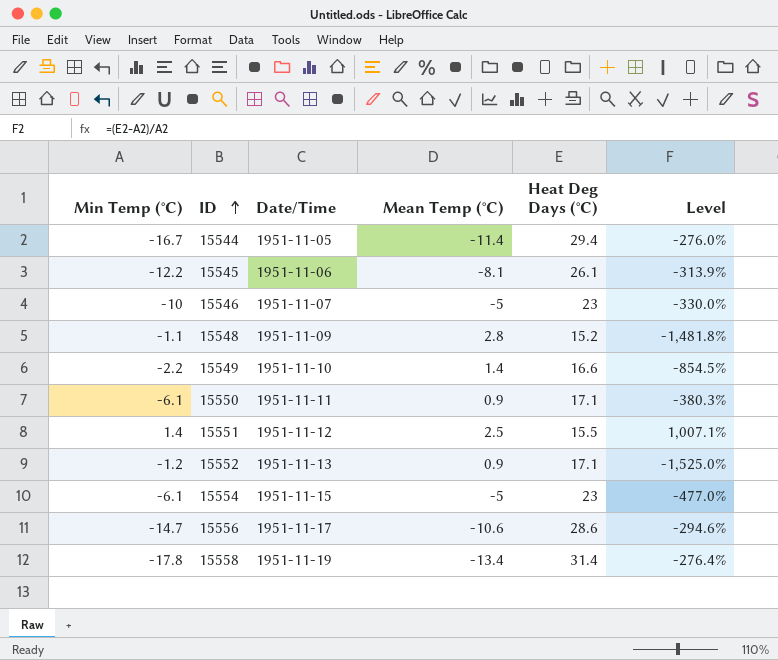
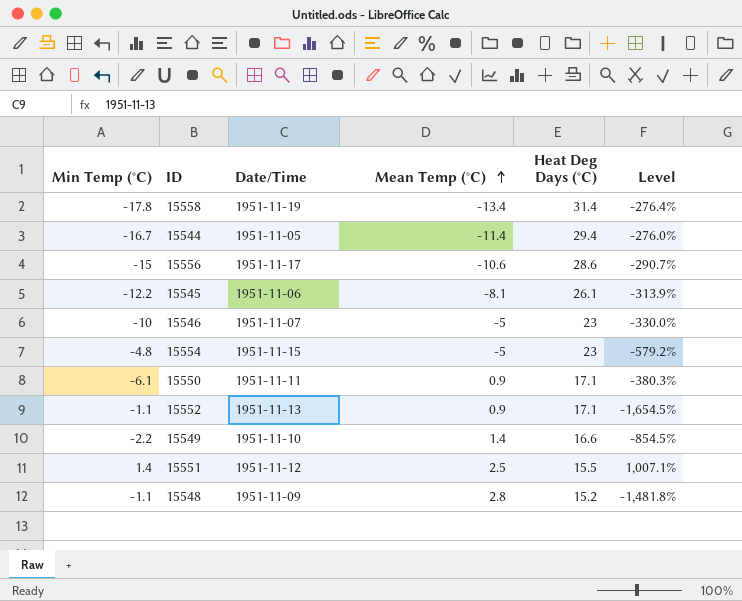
row order: ID ascending -> Mean Temp (°C) ascending
15556 | Min Temp (°C): -14.7 -> -15
15556 | Level: -294.6% -> -290.7%
15554 | Min Temp (°C): -6.1 -> -4.8
15554 | Level: -477.0% -> -579.2%
15552 | Min Temp (°C): -1.2 -> -1.1
15552 | Level: -1,525.0% -> -1,654.5%

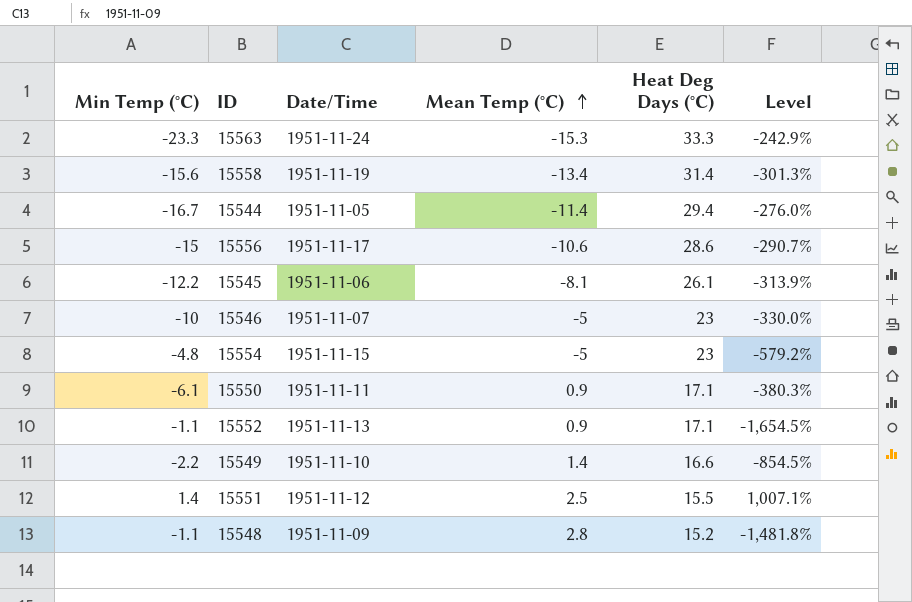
row 15563: none -> -23.3 | 1951-11-24 | -15.3 | 33.3 | -242.9%
15558 | Min Temp (°C): -17.8 -> -15.6
15558 | Level: -276.4% -> -301.3%

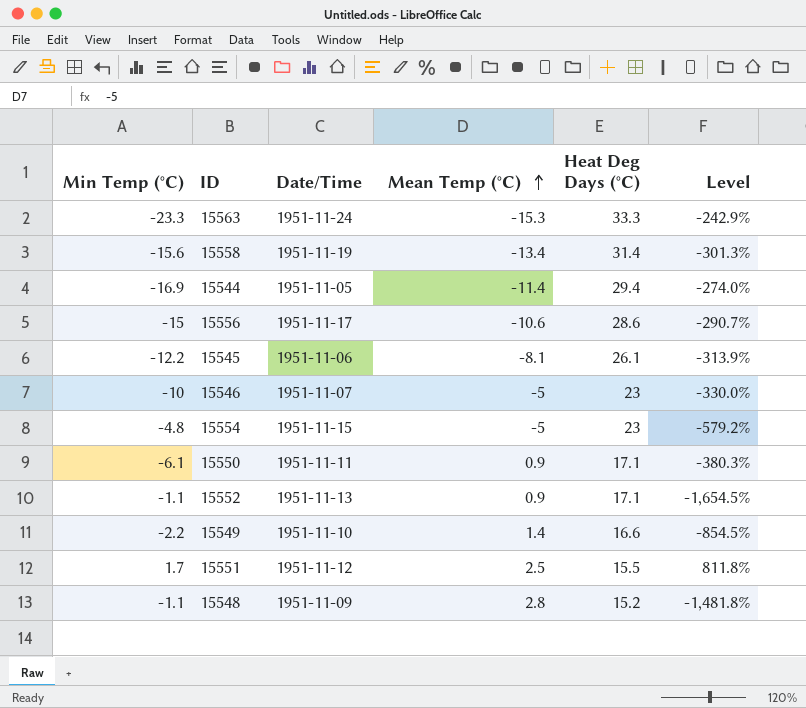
15544 | Min Temp (°C): -16.7 -> -16.9
15544 | Level: -276.0% -> -274.0%
15551 | Min Temp (°C): 1.4 -> 1.7
15551 | Level: 1,007.1% -> 811.8%

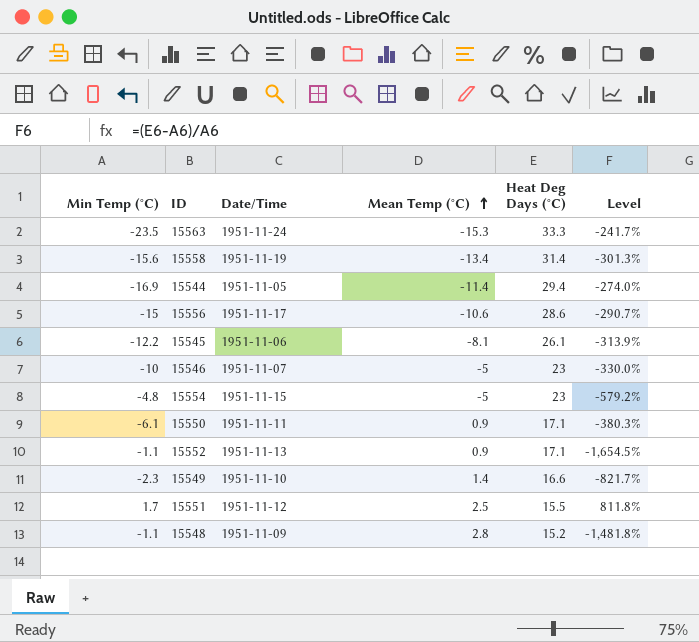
15563 | Min Temp (°C): -23.3 -> -23.5
15563 | Level: -242.9% -> -241.7%
15549 | Min Temp (°C): -2.2 -> -2.3
15549 | Level: -854.5% -> -821.7%

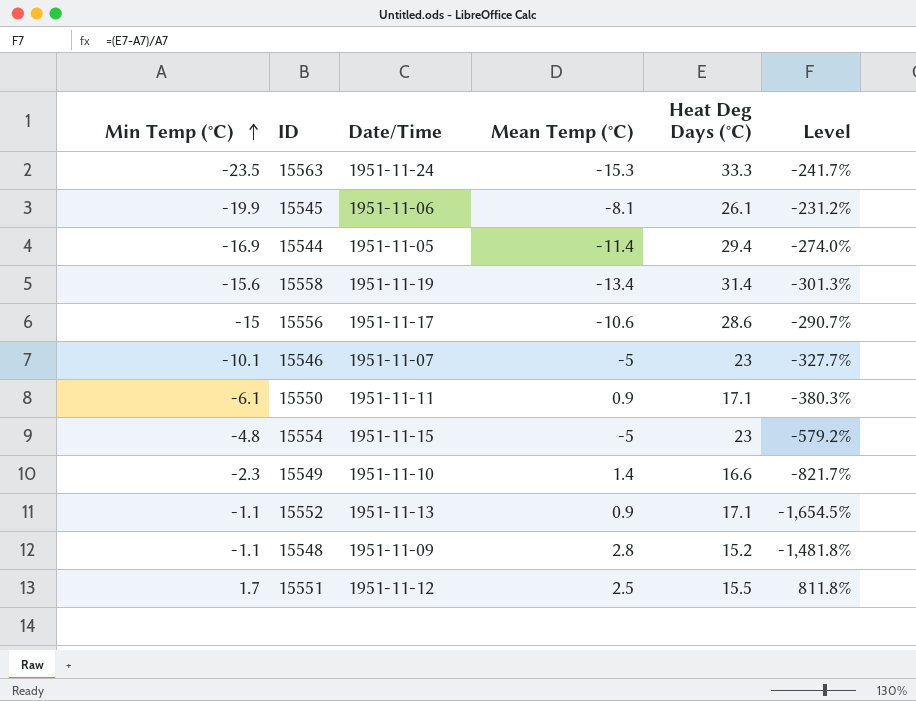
row order: Mean Temp (°C) ascending -> Min Temp (°C) ascending
15545 | Min Temp (°C): -12.2 -> -19.9
15545 | Level: -313.9% -> -231.2%
15546 | Min Temp (°C): -10 -> -10.1
15546 | Level: -330.0% -> -327.7%

